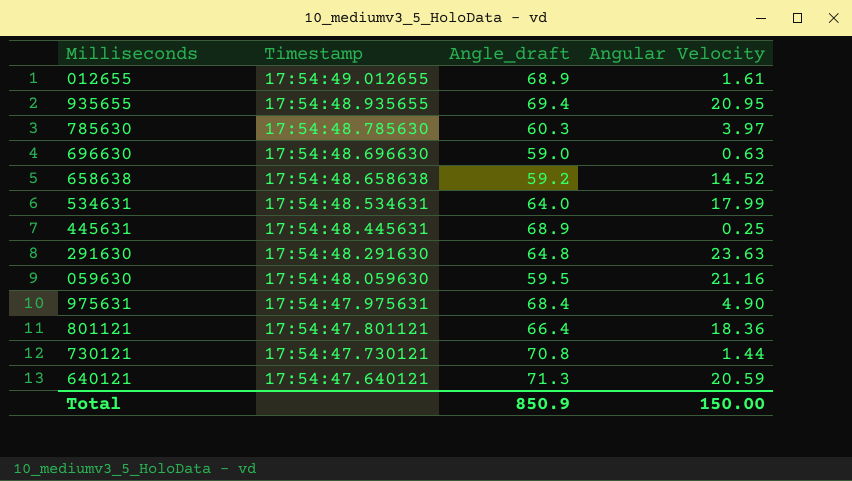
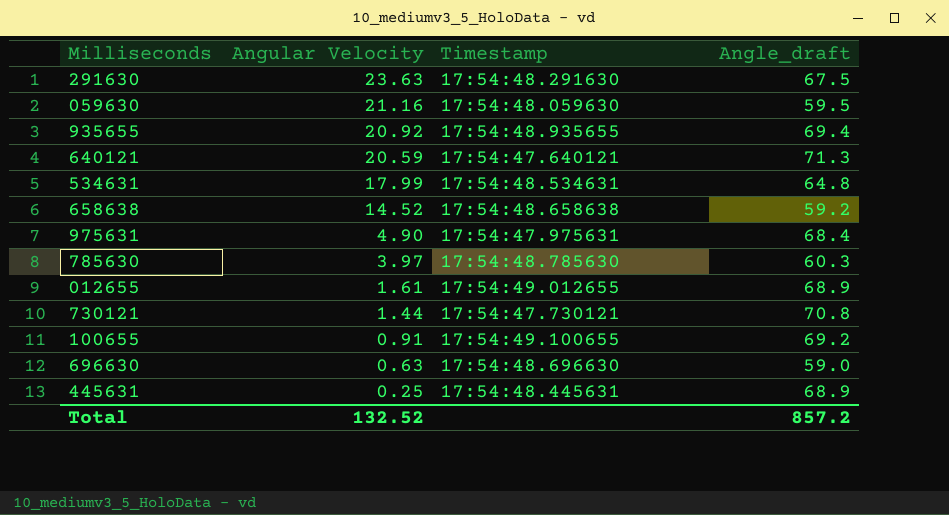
row order: Timestamp descending -> Angular Velocity descending
column Angular Velocity | position: 4 -> 2
row 801121: 17:54:47.801121 | 66.4 | 18.36 -> none
291630 | Angle_draft: 64.8 -> 67.5
935655 | Angular Velocity: 20.95 -> 20.92
534631 | Angle_draft: 64.0 -> 64.8
row 100655: none -> 0.91 | 17:54:49.100655 | 69.2
Total | Angular Velocity: 150.00 -> 132.52
Total | Angle_draft: 850.9 -> 857.2

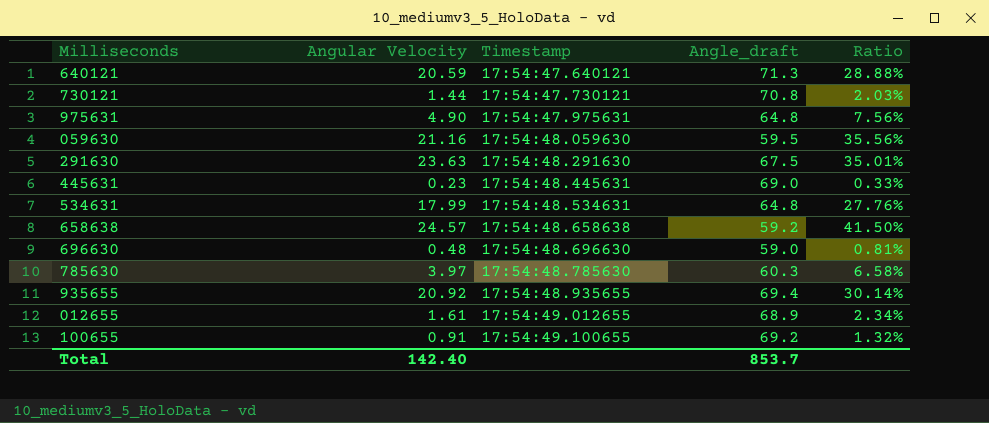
row order: Angular Velocity descending -> Timestamp ascending
column Ratio | formula: none -> [Angular Velocity] / [Angle_draft]
975631 | Angle_draft: 68.4 -> 64.8
445631 | Angular Velocity: 0.25 -> 0.23
445631 | Angle_draft: 68.9 -> 69.0
658638 | Angular Velocity: 14.52 -> 24.57
696630 | Angular Velocity: 0.63 -> 0.48
Total | Angular Velocity: 132.52 -> 142.40
Total | Angle_draft: 857.2 -> 853.7

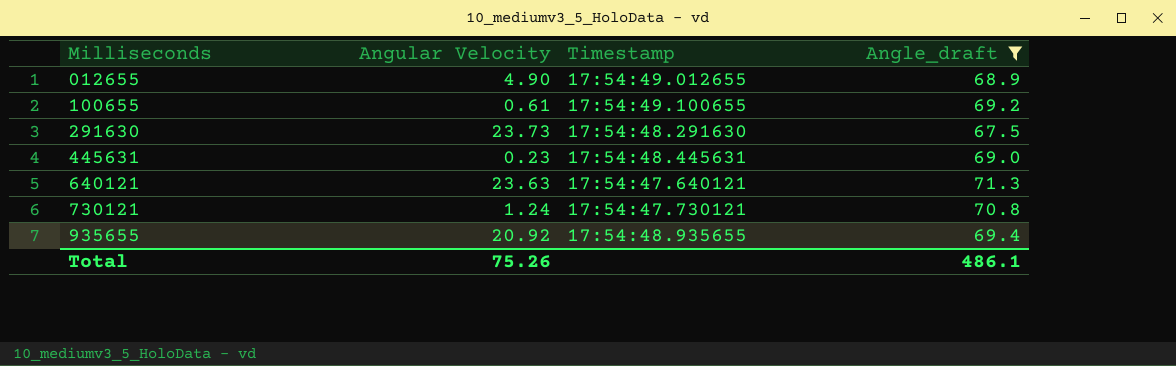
filter: none -> Angle_draft >= 67.5
row order: Timestamp ascending -> Milliseconds ascending
column Ratio | formula: [Angular Velocity] / [Angle_draft] -> none
012655 | Angular Velocity: 1.61 -> 4.90
100655 | Angular Velocity: 0.91 -> 0.61
291630 | Angular Velocity: 23.63 -> 23.73
640121 | Angular Velocity: 20.59 -> 23.63
730121 | Angular Velocity: 1.44 -> 1.24
Total | Angular Velocity: 142.40 -> 75.26
Total | Angle_draft: 853.7 -> 486.1

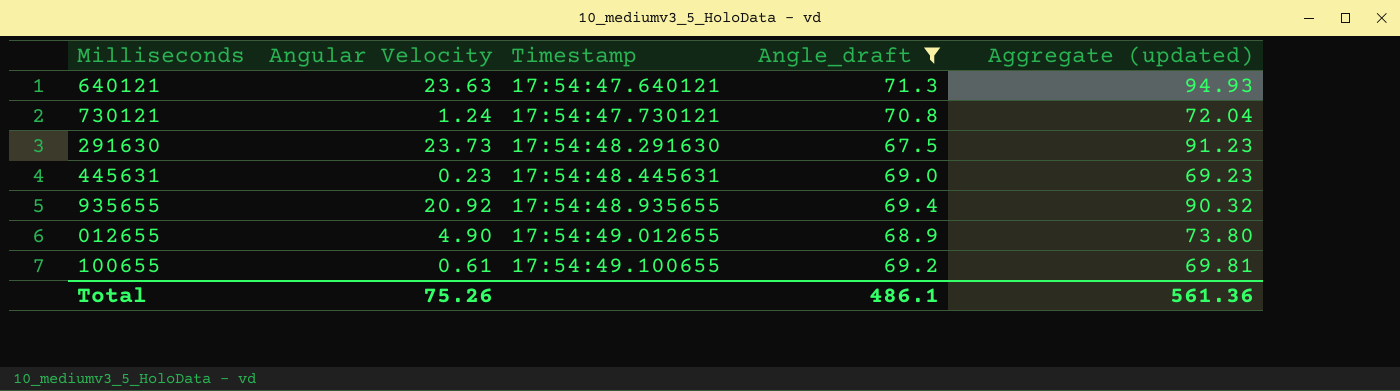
row order: Milliseconds ascending -> Timestamp ascending
column Aggregate (updated) | formula: none -> [Angular Velocity] + [Angle_draft]

